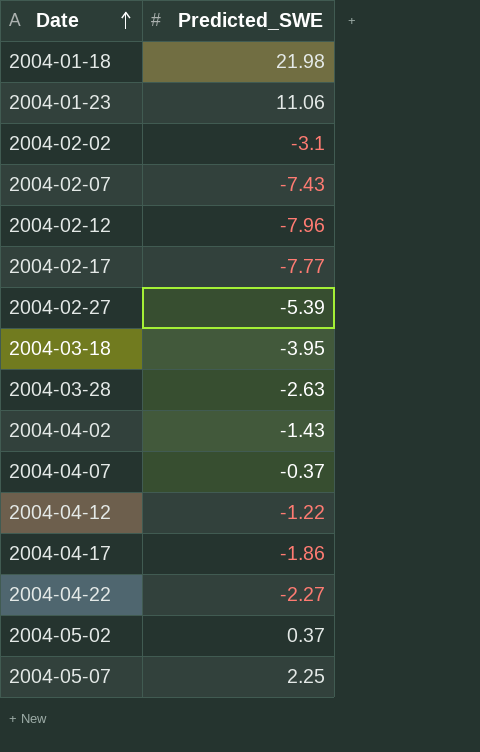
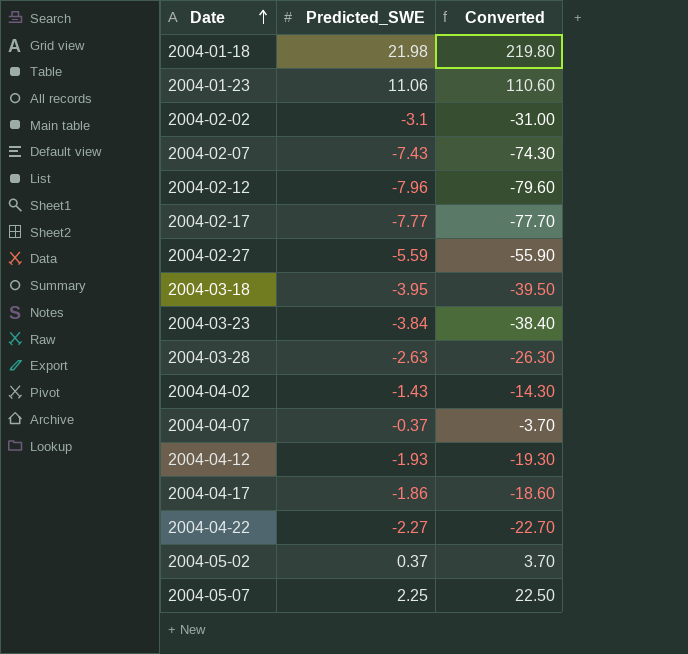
column Converted | formula: none -> [Predicted_SWE] * 10
2004-02-27 | Predicted_SWE: -5.39 -> -5.59
row 2004-03-23: none -> -3.84 | -38.40
2004-04-12 | Predicted_SWE: -1.22 -> -1.93

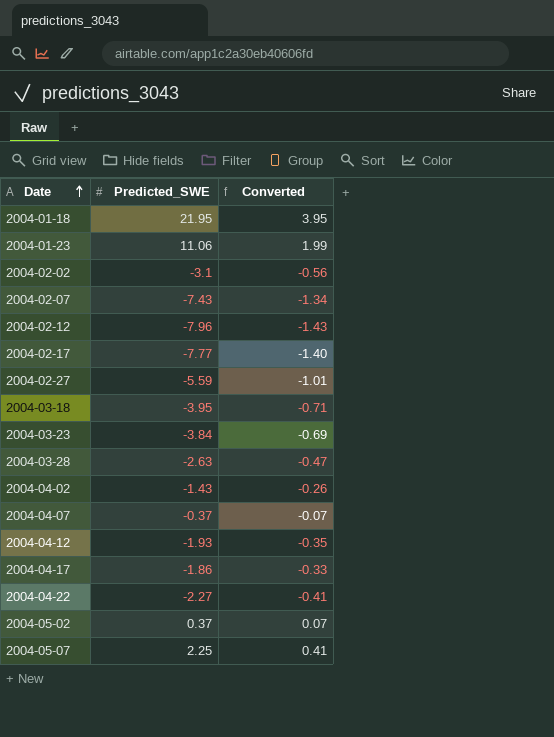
column Converted | formula: [Predicted_SWE] * 10 -> [Predicted_SWE] * 0.18
2004-01-18 | Predicted_SWE: 21.98 -> 21.95

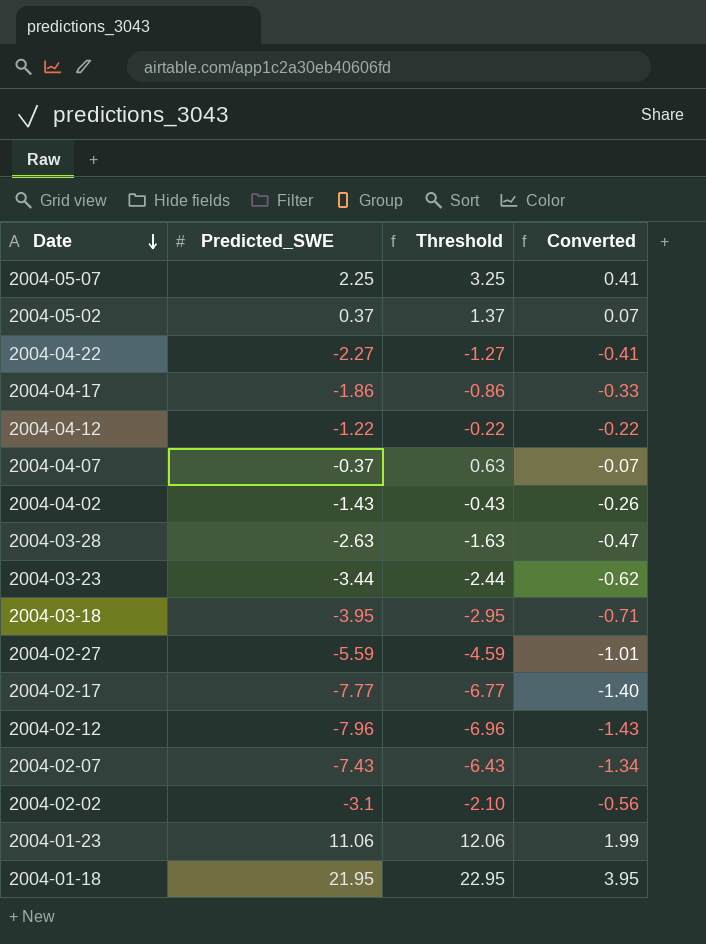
row order: Date ascending -> Date descending
column Threshold | formula: none -> [Predicted_SWE] + 1
2004-04-12 | Predicted_SWE: -1.93 -> -1.22
2004-04-12 | Converted: -0.35 -> -0.22
2004-03-23 | Predicted_SWE: -3.84 -> -3.44
2004-03-23 | Converted: -0.69 -> -0.62

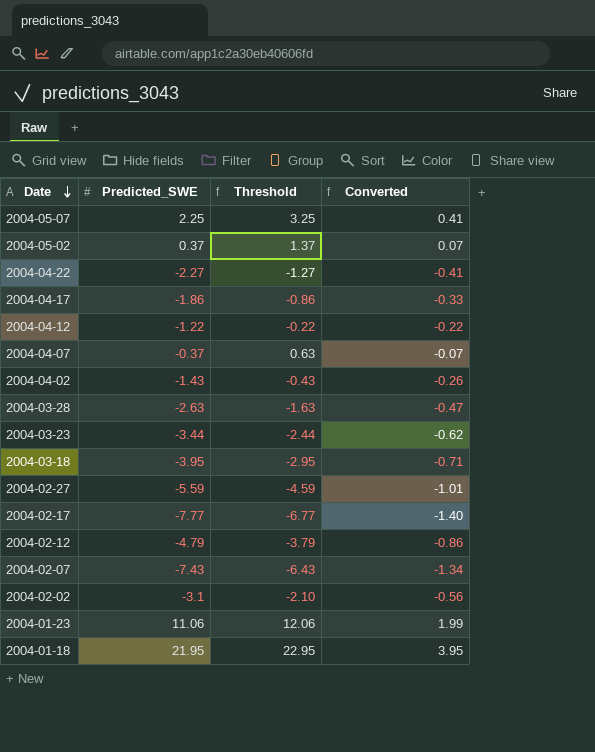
2004-02-12 | Predicted_SWE: -7.96 -> -4.79
2004-02-12 | Threshold: -6.96 -> -3.79
2004-02-12 | Converted: -1.43 -> -0.86

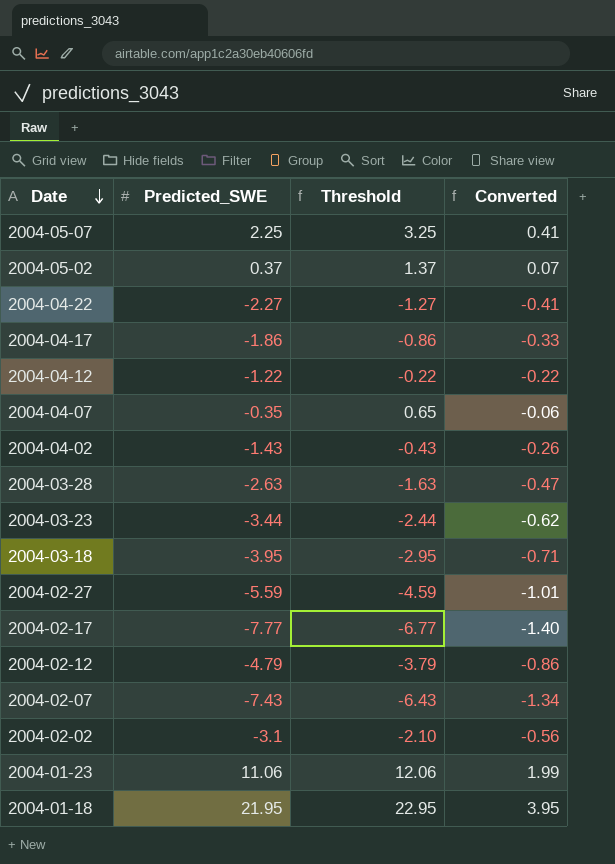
2004-04-07 | Predicted_SWE: -0.37 -> -0.35
2004-04-07 | Threshold: 0.63 -> 0.65
2004-04-07 | Converted: -0.07 -> -0.06

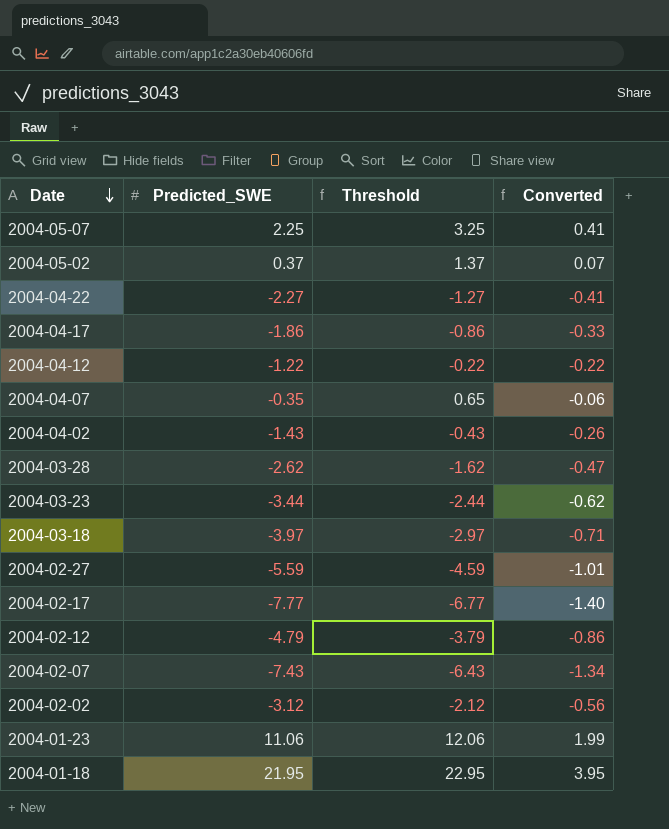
2004-03-28 | Predicted_SWE: -2.63 -> -2.62
2004-03-28 | Threshold: -1.63 -> -1.62
2004-03-18 | Predicted_SWE: -3.95 -> -3.97
2004-03-18 | Threshold: -2.95 -> -2.97
2004-02-02 | Predicted_SWE: -3.1 -> -3.12
2004-02-02 | Threshold: -2.10 -> -2.12

